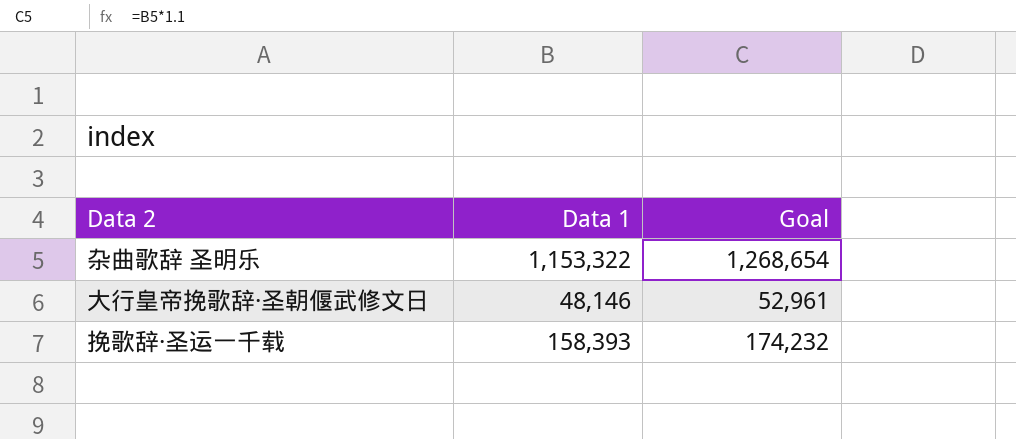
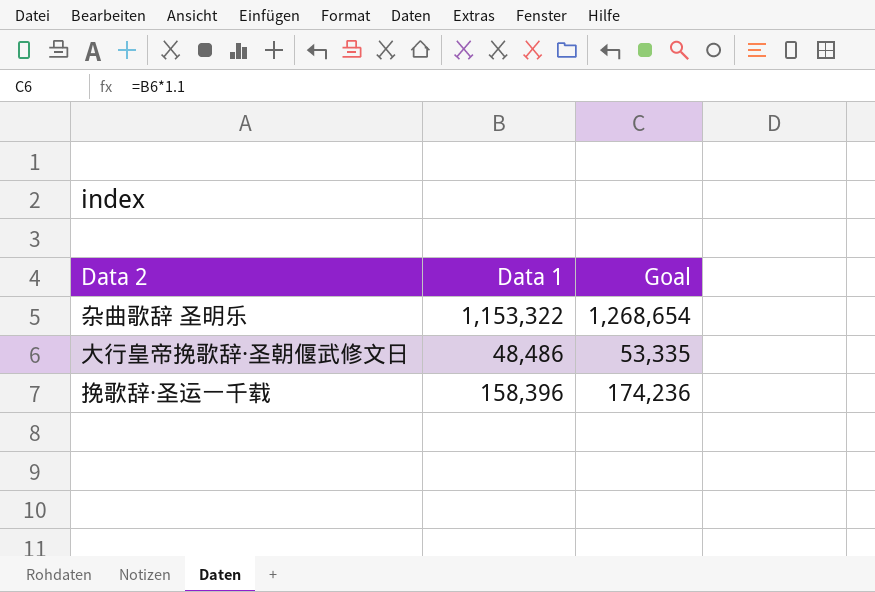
大行皇帝挽歌辞·圣朝偃武修文日 | Data 1: 48,146 -> 48,486
大行皇帝挽歌辞·圣朝偃武修文日 | Goal: 52,961 -> 53,335
挽歌辞·圣运一千载 | Data 1: 158,393 -> 158,396
挽歌辞·圣运一千载 | Goal: 174,232 -> 174,236

